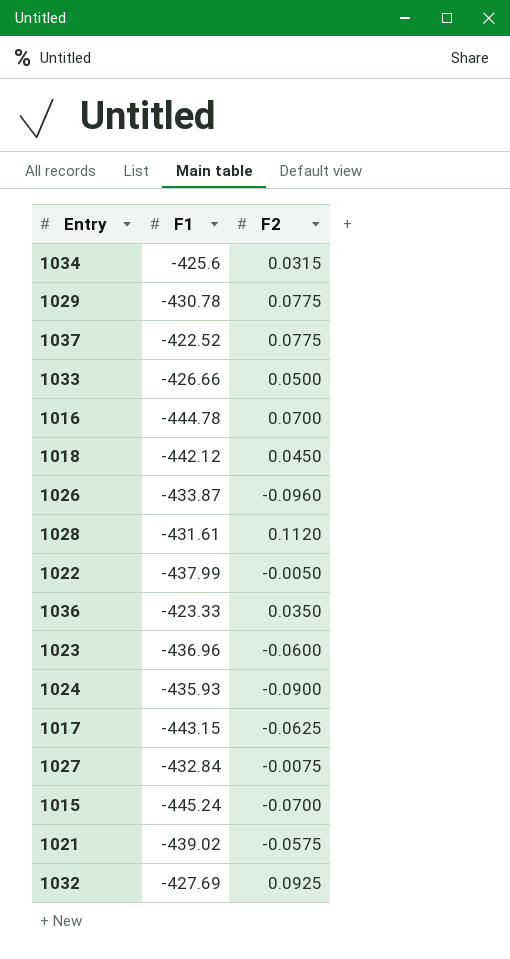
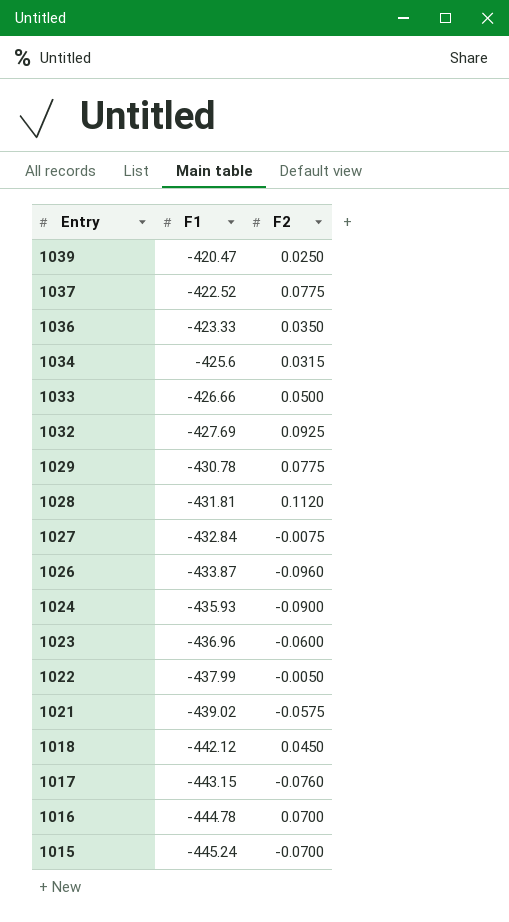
row order: none -> Entry descending
row 1039: none -> -420.47 | 0.0250
1028 | F1: -431.61 -> -431.81
1017 | F2: -0.0625 -> -0.0760

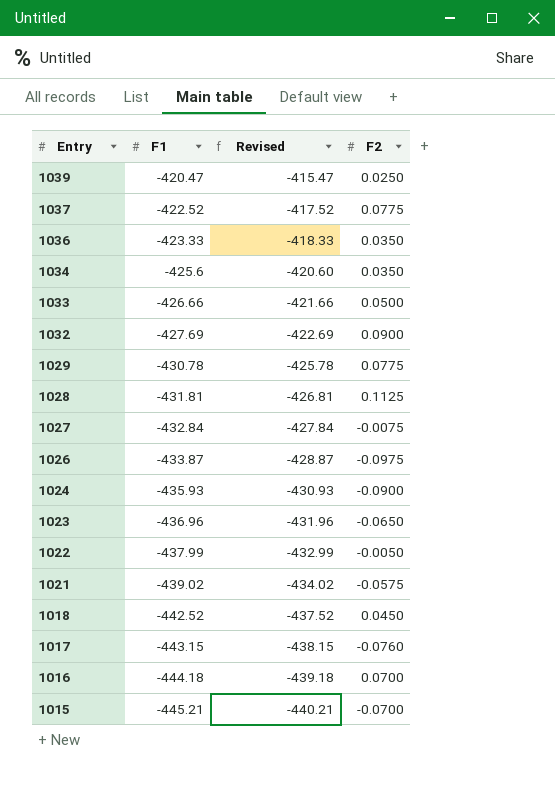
column Revised | formula: none -> [F1] + 5
1034 | F2: 0.0315 -> 0.0350
1032 | F2: 0.0925 -> 0.0900
1028 | F2: 0.1120 -> 0.1125
1026 | F2: -0.0960 -> -0.0975
1023 | F2: -0.0600 -> -0.0650
1018 | F1: -442.12 -> -442.52
1016 | F1: -444.78 -> -444.18
1015 | F1: -445.24 -> -445.21

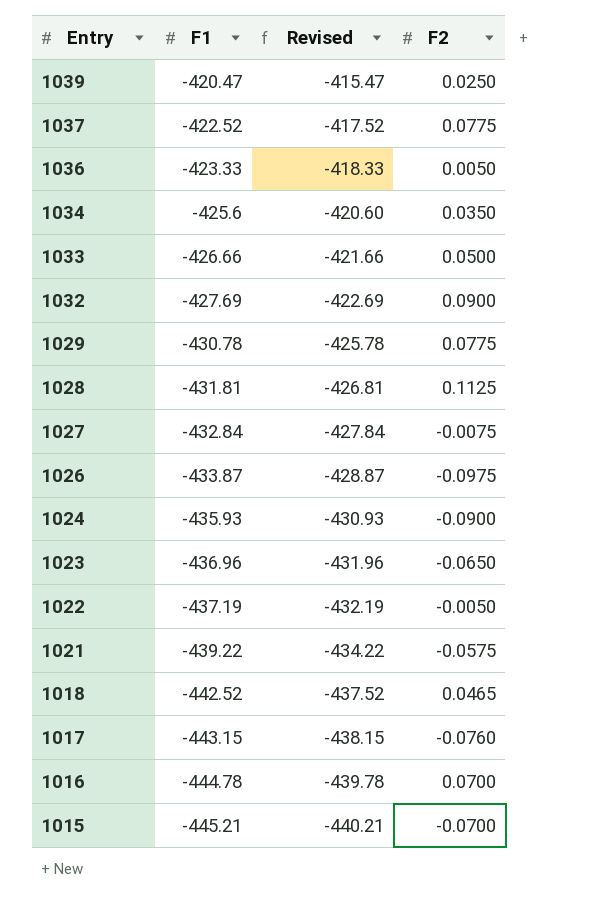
1036 | F2: 0.0350 -> 0.0050
1022 | F1: -437.99 -> -437.19
1022 | Revised: -432.99 -> -432.19
1021 | F1: -439.02 -> -439.22
1021 | Revised: -434.02 -> -434.22
1018 | F2: 0.0450 -> 0.0465
1016 | F1: -444.18 -> -444.78
1016 | Revised: -439.18 -> -439.78

